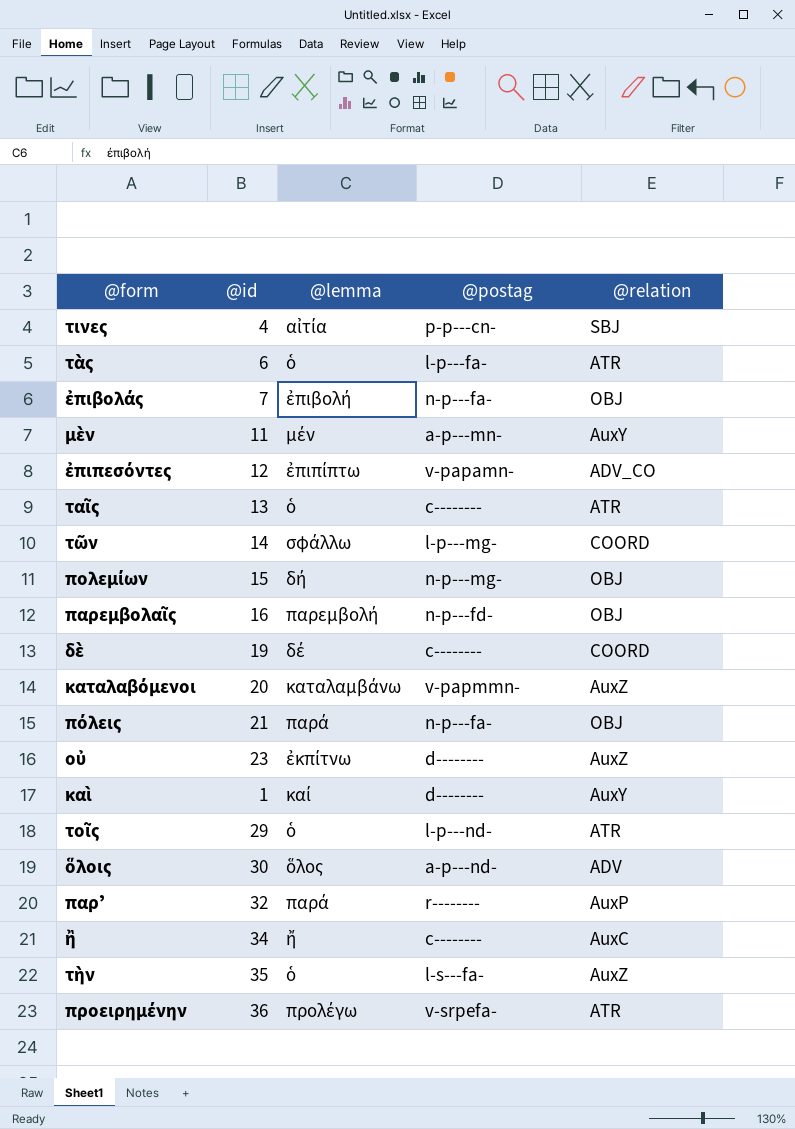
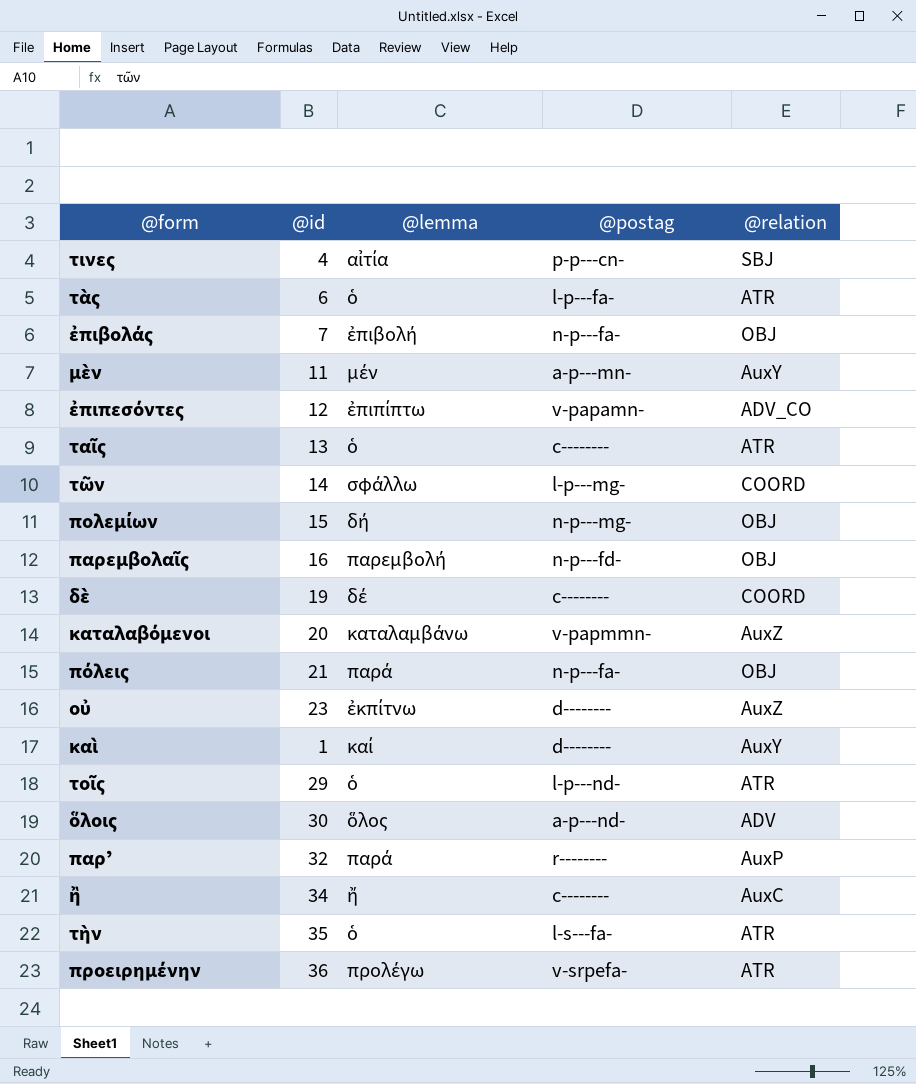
τὴν | @relation: AuxZ -> ATR

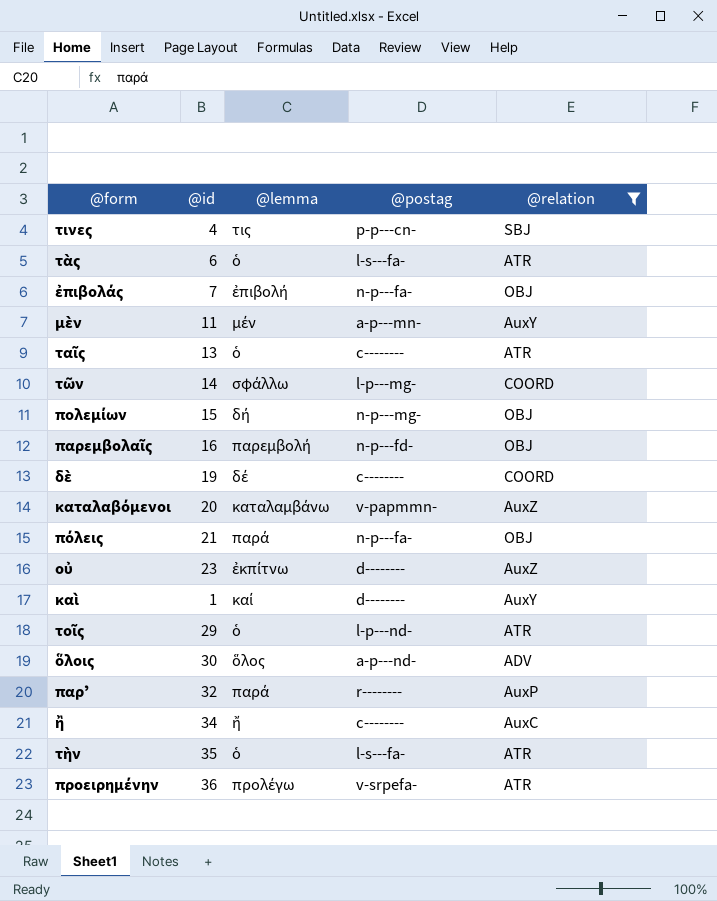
filter: none -> @relation != ADV_CO
τινες | @lemma: αἰτία -> τις
τὰς | @postag: l-p---fa- -> l-s---fa-

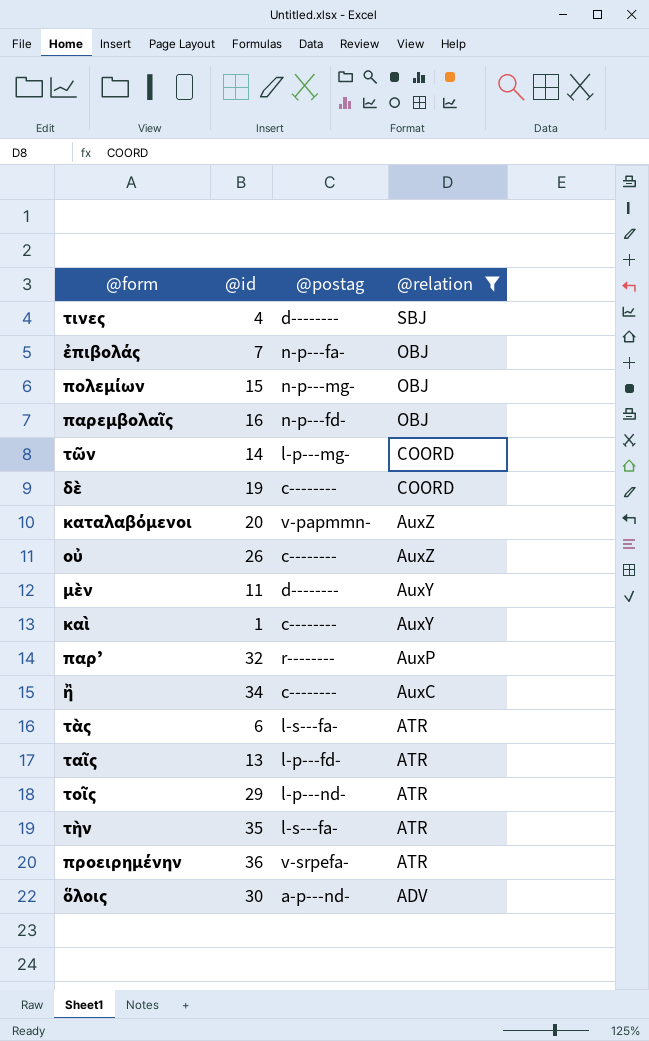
row order: none -> @relation descending
column @lemma | position: 3 -> none
row πόλεις: 21 | παρά | n-p---fa- | OBJ -> none
τινες | @postag: p-p---cn- -> d--------
οὐ | @id: 23 -> 26
οὐ | @postag: d-------- -> c--------
μὲν | @postag: a-p---mn- -> d--------
καὶ | @postag: d-------- -> c--------
ταῖς | @postag: c-------- -> l-p---fd-

